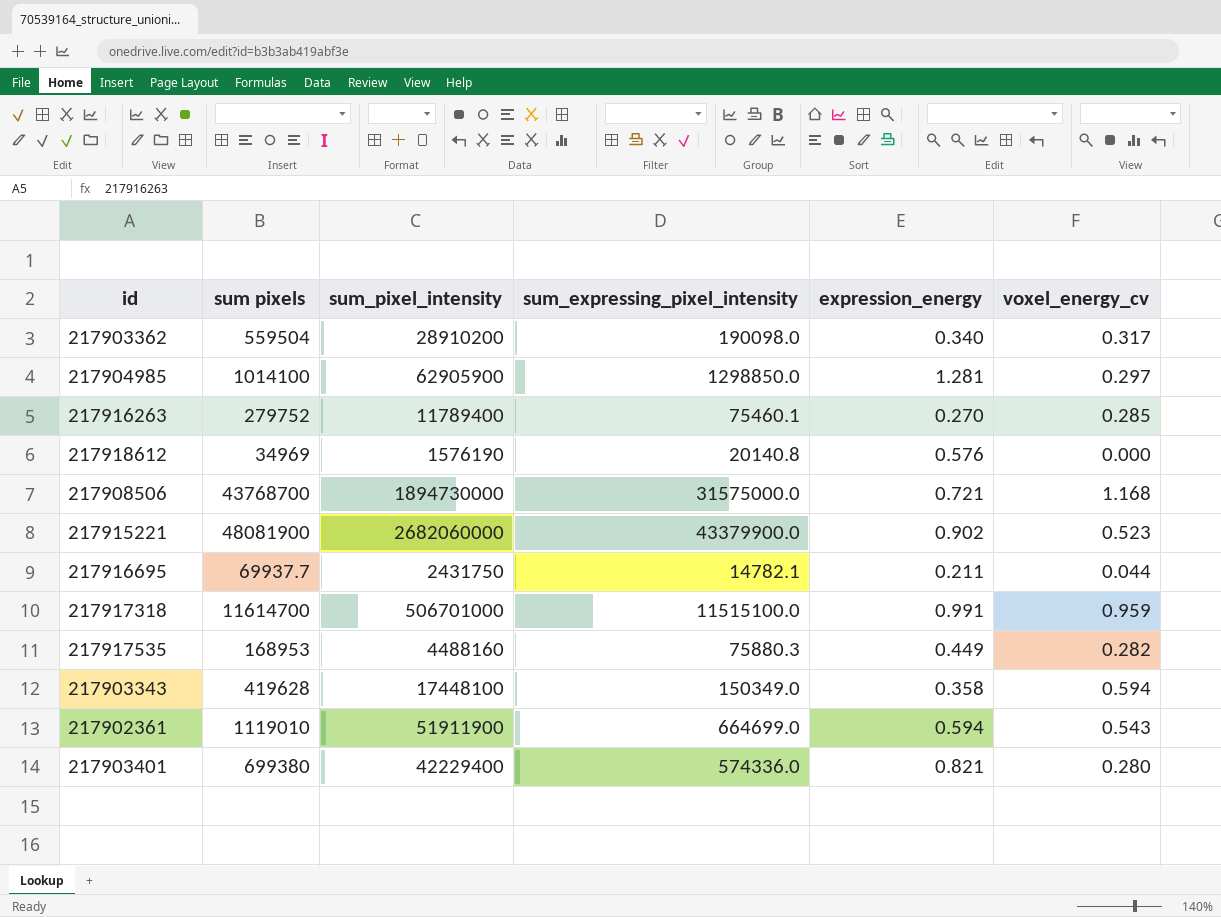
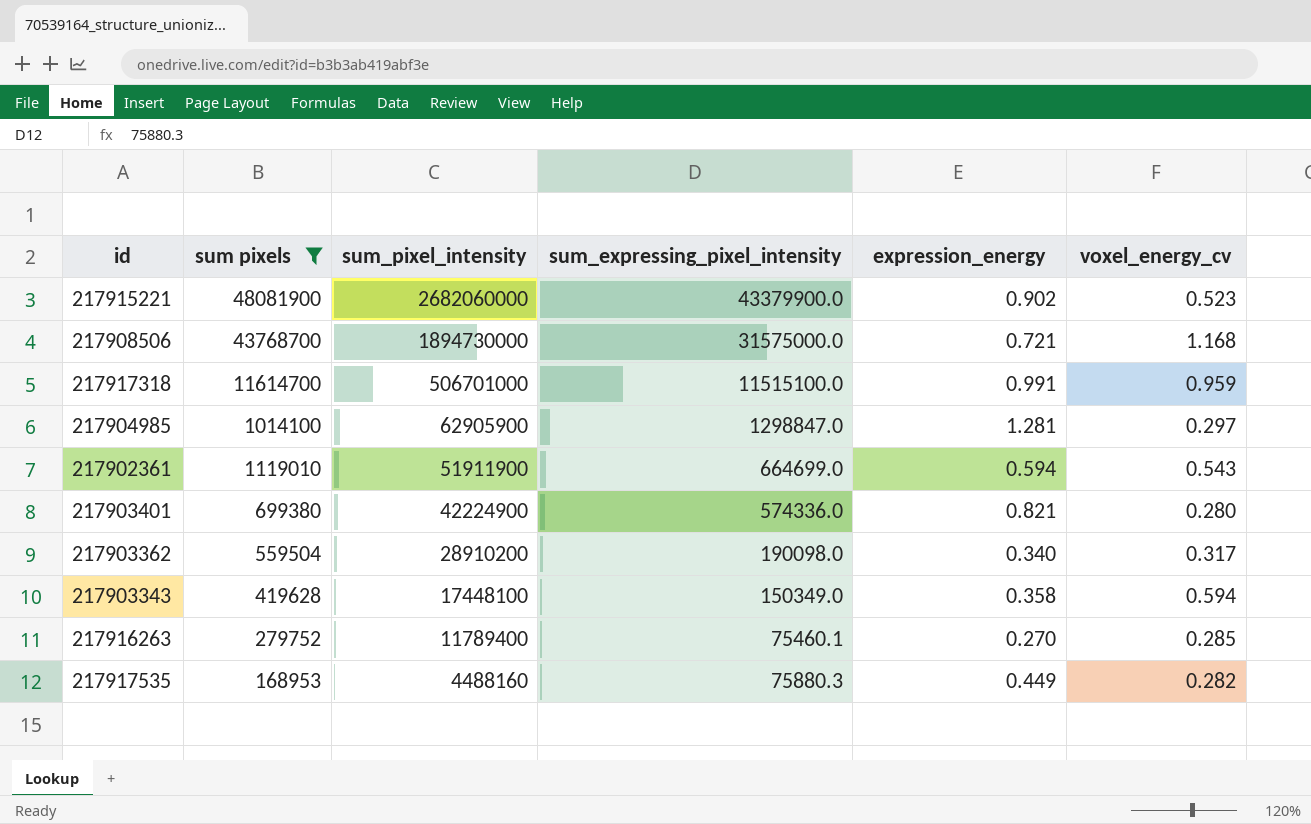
filter: none -> sum pixels >= 168953
row order: none -> sum_pixel_intensity descending
217904985 | sum_expressing_pixel_intensity: 1298850.0 -> 1298847.0
217903401 | sum_pixel_intensity: 42229400 -> 42224900

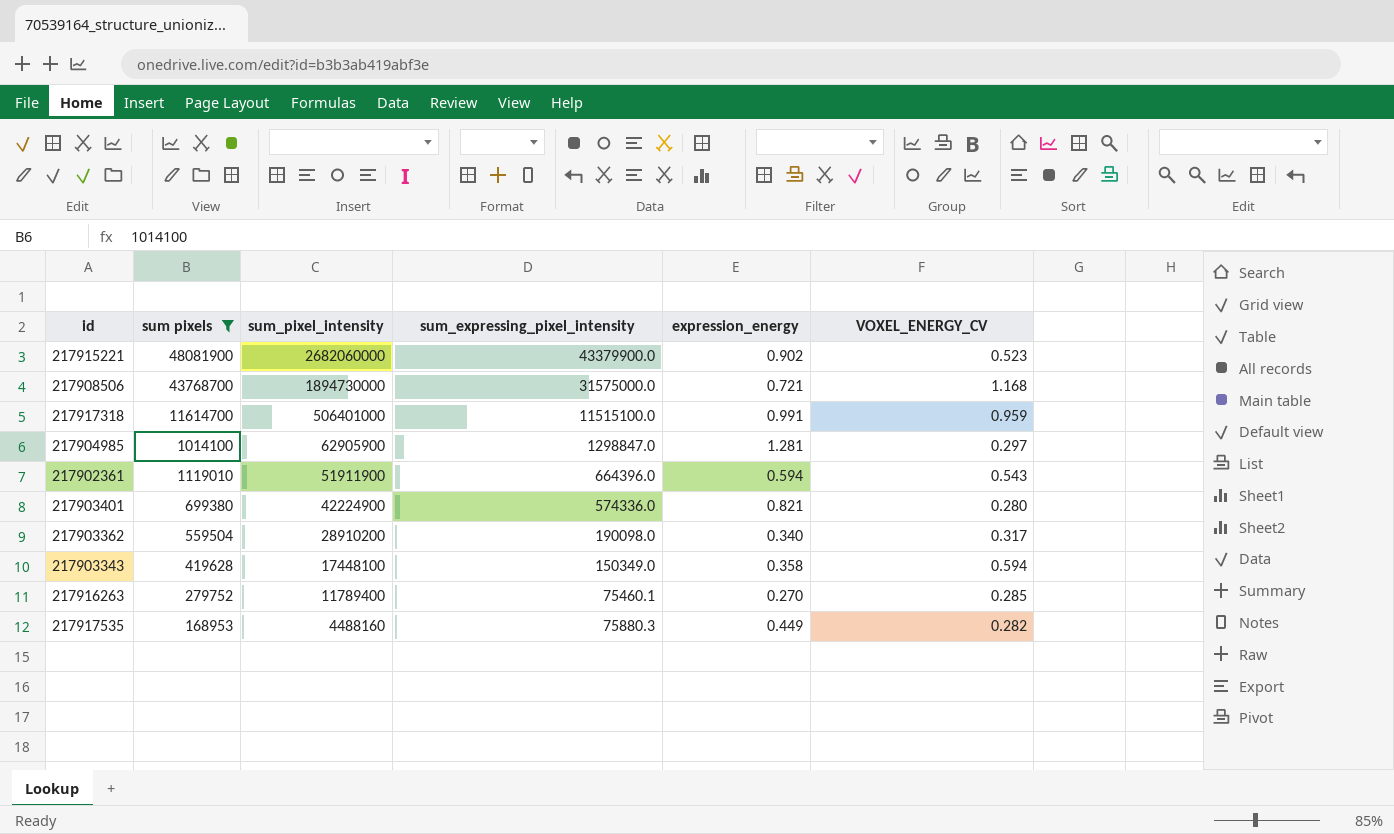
column name: voxel_energy_cv -> VOXEL_ENERGY_CV
217917318 | sum_pixel_intensity: 506701000 -> 506401000
217902361 | sum_expressing_pixel_intensity: 664699.0 -> 664396.0

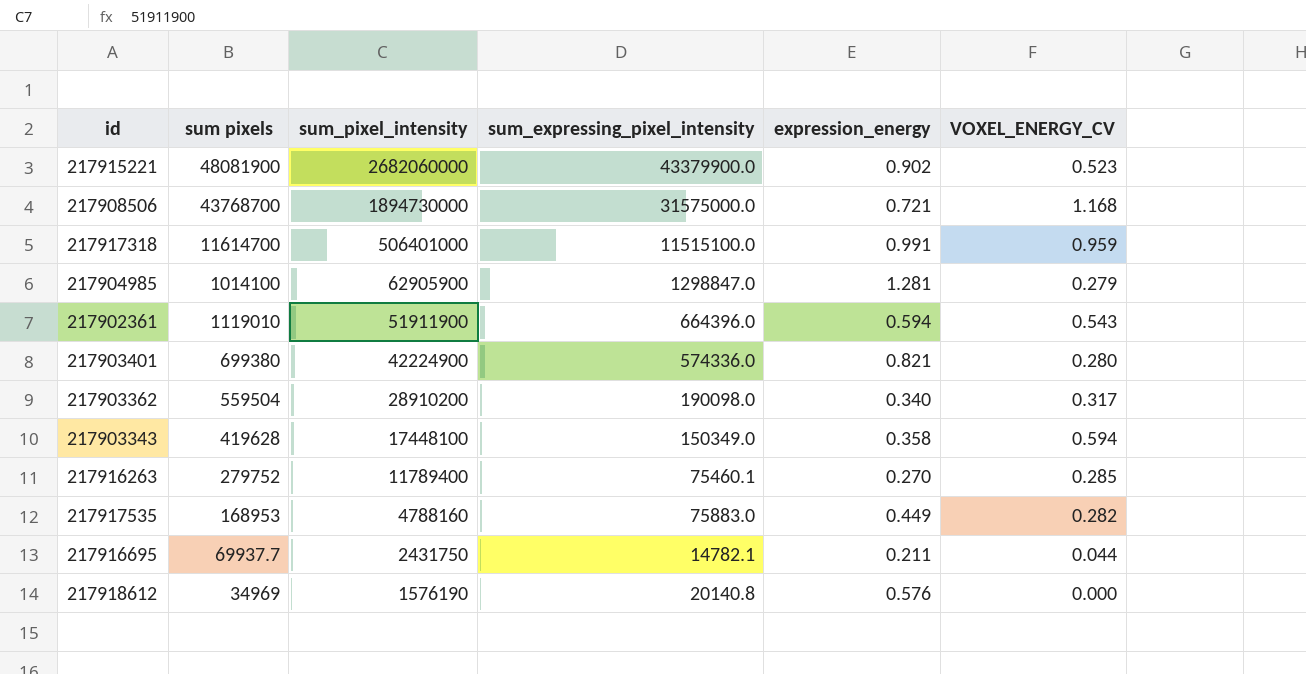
filter: sum pixels >= 168953 -> none
217904985 | VOXEL_ENERGY_CV: 0.297 -> 0.279
217917535 | sum_pixel_intensity: 4488160 -> 4788160
217917535 | sum_expressing_pixel_intensity: 75880.3 -> 75883.0

